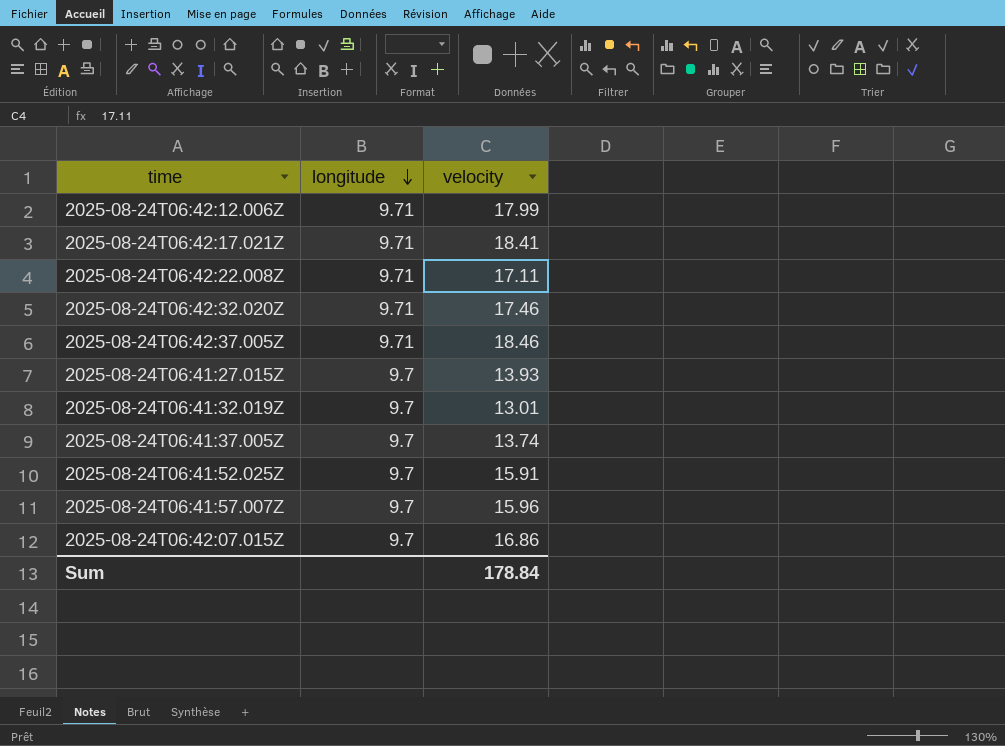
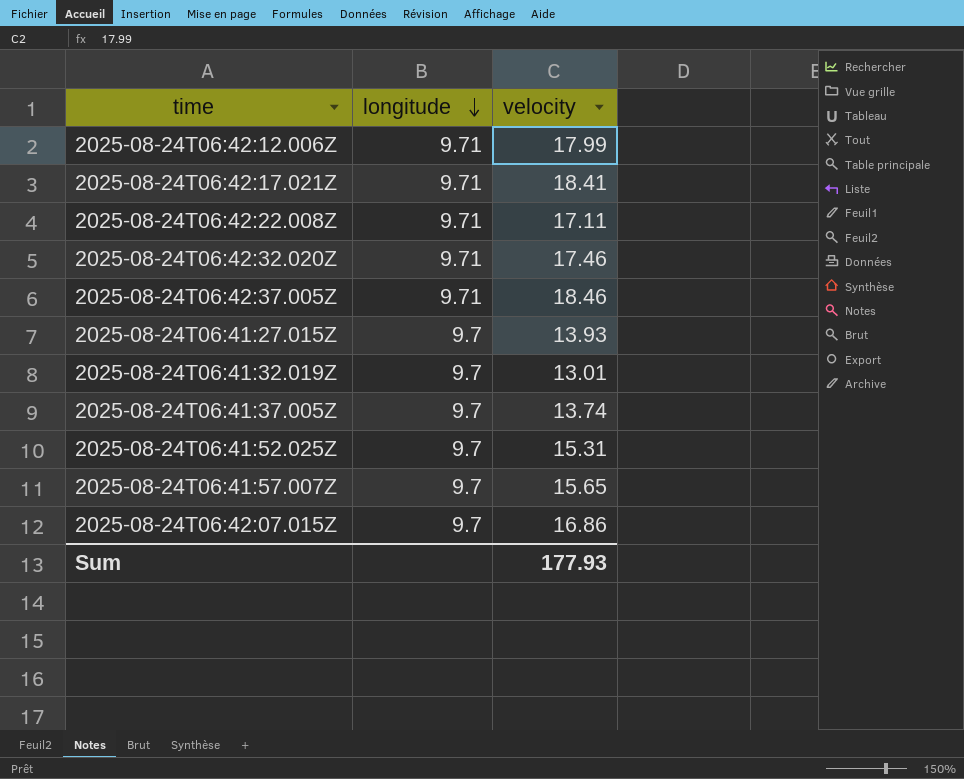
2025-08-24T06:41:52.025Z | velocity: 15.91 -> 15.31
2025-08-24T06:41:57.007Z | velocity: 15.96 -> 15.65
Sum | velocity: 178.84 -> 177.93

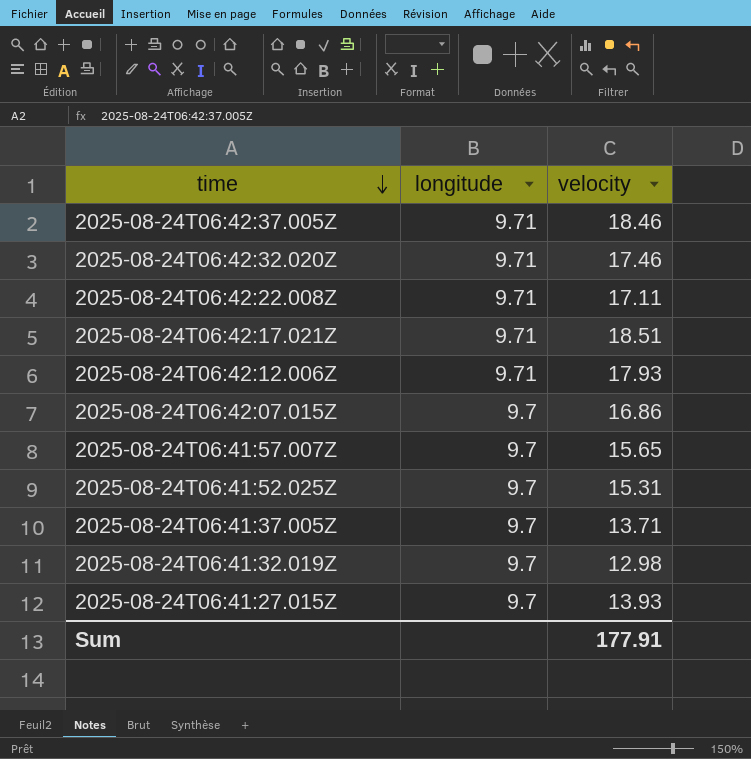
row order: longitude descending -> time descending
2025-08-24T06:42:17.021Z | velocity: 18.41 -> 18.51
2025-08-24T06:42:12.006Z | velocity: 17.99 -> 17.93
2025-08-24T06:41:37.005Z | velocity: 13.74 -> 13.71
2025-08-24T06:41:32.019Z | velocity: 13.01 -> 12.98
Sum | velocity: 177.93 -> 177.91

